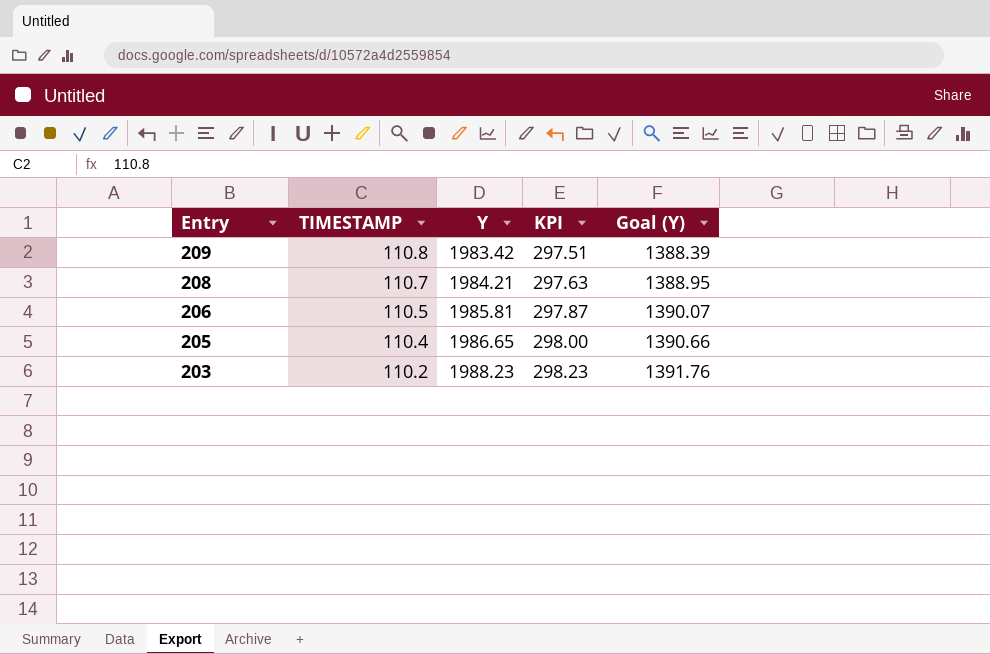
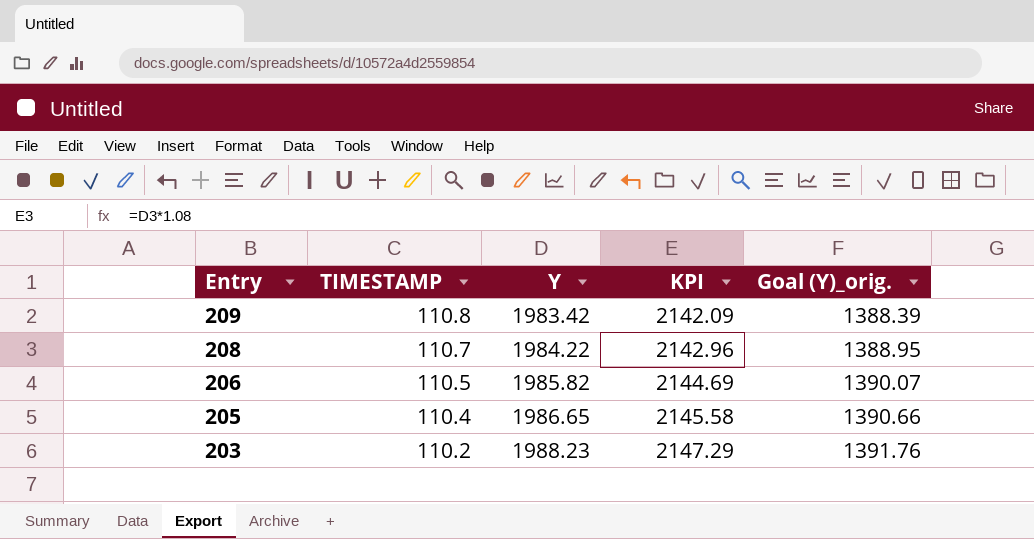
column KPI | formula: [Y] * 0.15 -> [Y] * 1.08
column name: Goal (Y) -> Goal (Y)_orig.
208 | Y: 1984.21 -> 1984.22
206 | Y: 1985.81 -> 1985.82

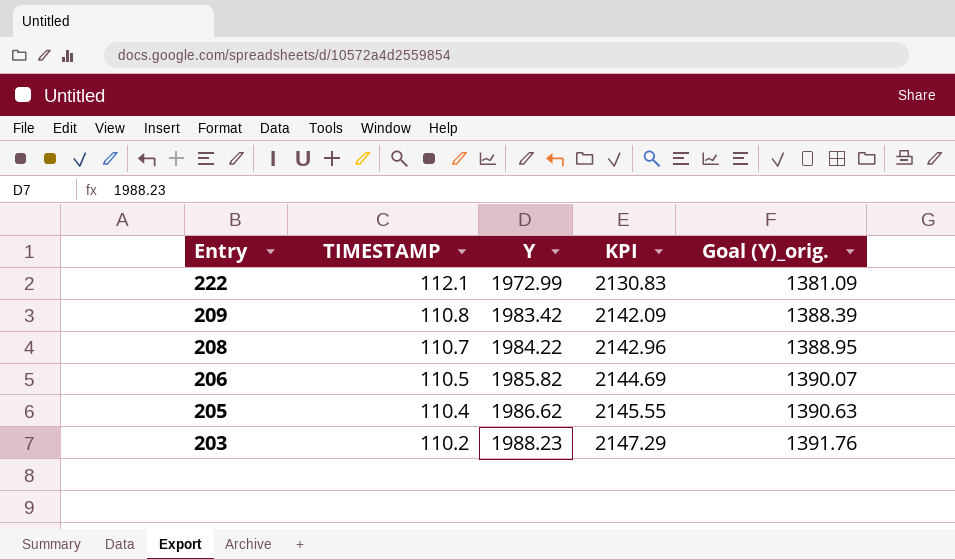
row 222: none -> 112.1 | 1972.99 | 2130.83 | 1381.09
205 | Y: 1986.65 -> 1986.62
205 | KPI: 2145.58 -> 2145.55
205 | Goal (Y)_orig.: 1390.66 -> 1390.63

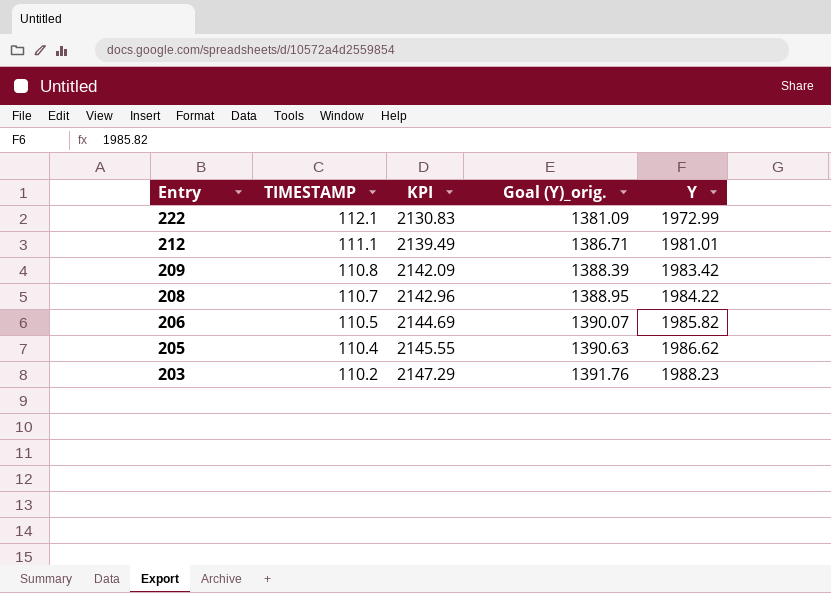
column Y | position: 3 -> 5
row 212: none -> 111.1 | 2139.49 | 1386.71 | 1981.01

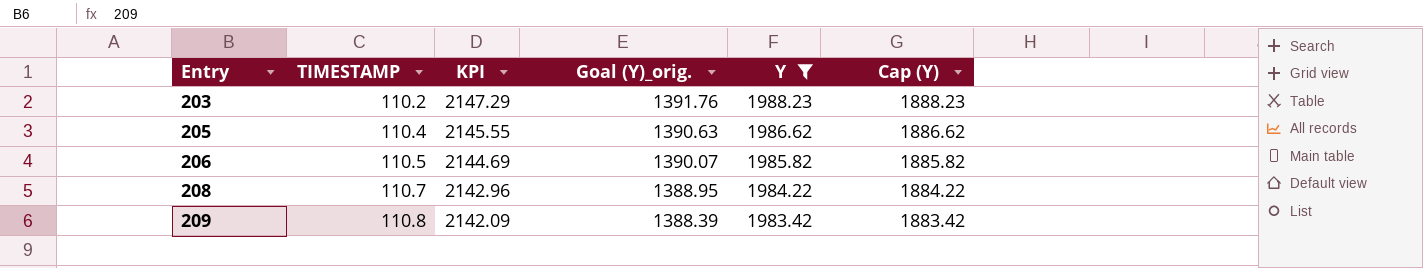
filter: none -> Y >= 1983.42
row order: Entry descending -> Entry ascending
column Cap (Y) | formula: none -> [Y] - 100

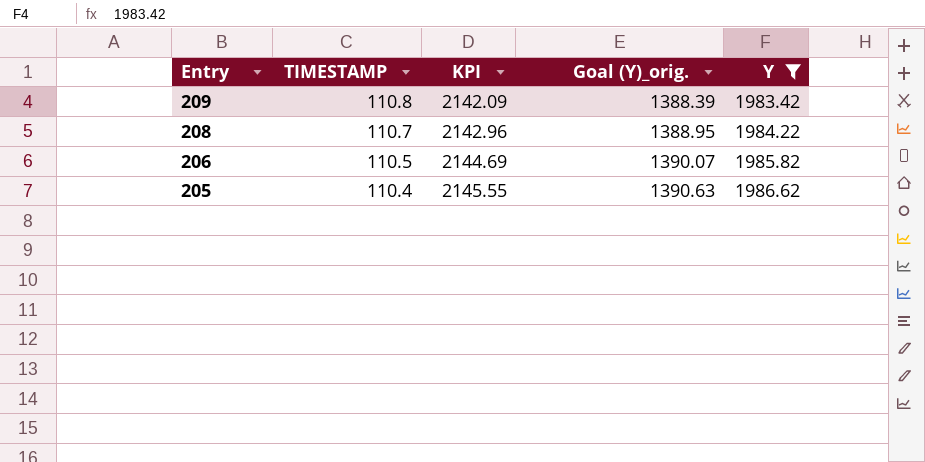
row order: Entry ascending -> Entry descending
column Cap (Y) | formula: [Y] - 100 -> none
row 203: 110.2 | 2147.29 | 1391.76 | 1988.23 | 1888.23 -> none

